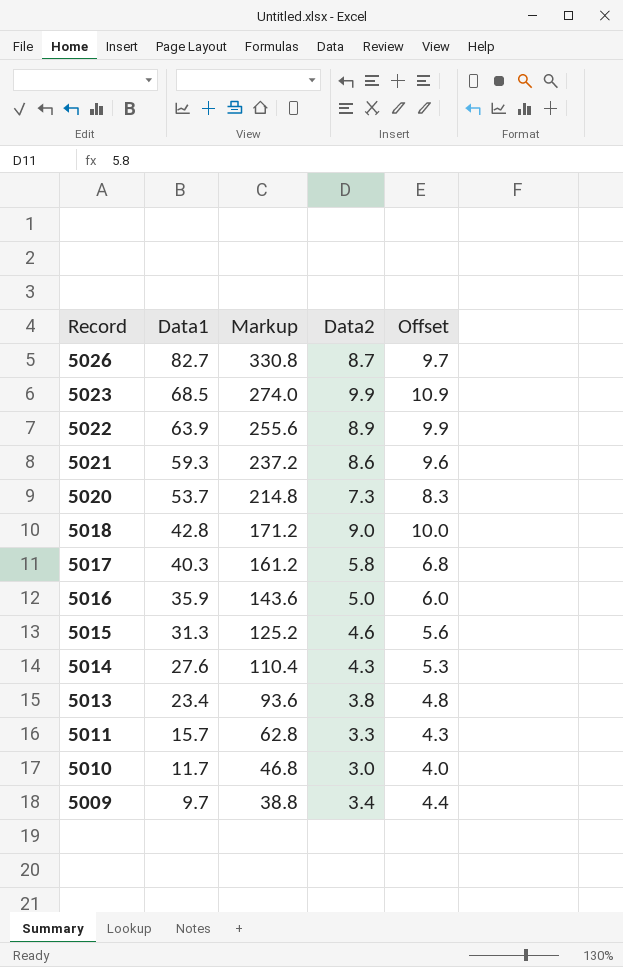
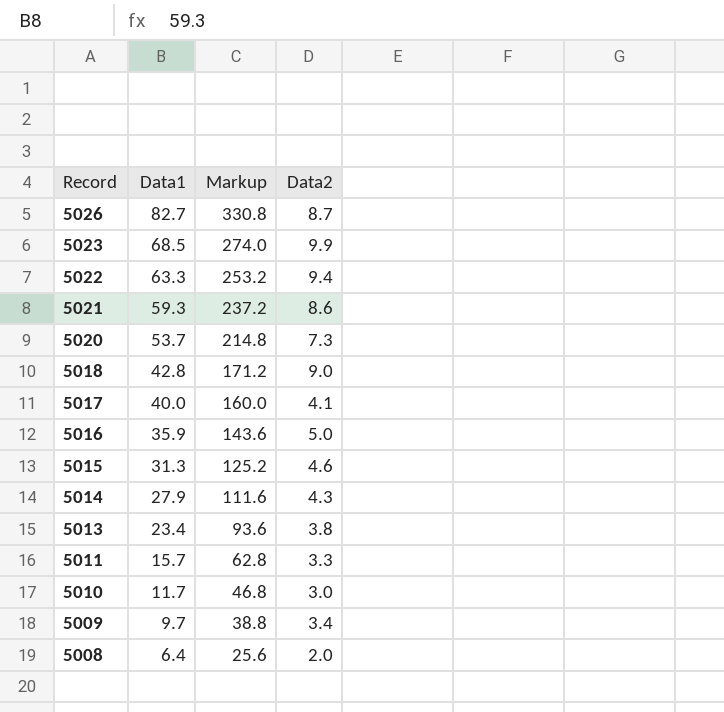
column Offset | formula: [Data2] + 1 -> none
5022 | Data1: 63.9 -> 63.3
5022 | Markup: 255.6 -> 253.2
5022 | Data2: 8.9 -> 9.4
5017 | Data1: 40.3 -> 40.0
5017 | Markup: 161.2 -> 160.0
5017 | Data2: 5.8 -> 4.1
5014 | Data1: 27.6 -> 27.9
5014 | Markup: 110.4 -> 111.6
row 5008: none -> 6.4 | 25.6 | 2.0

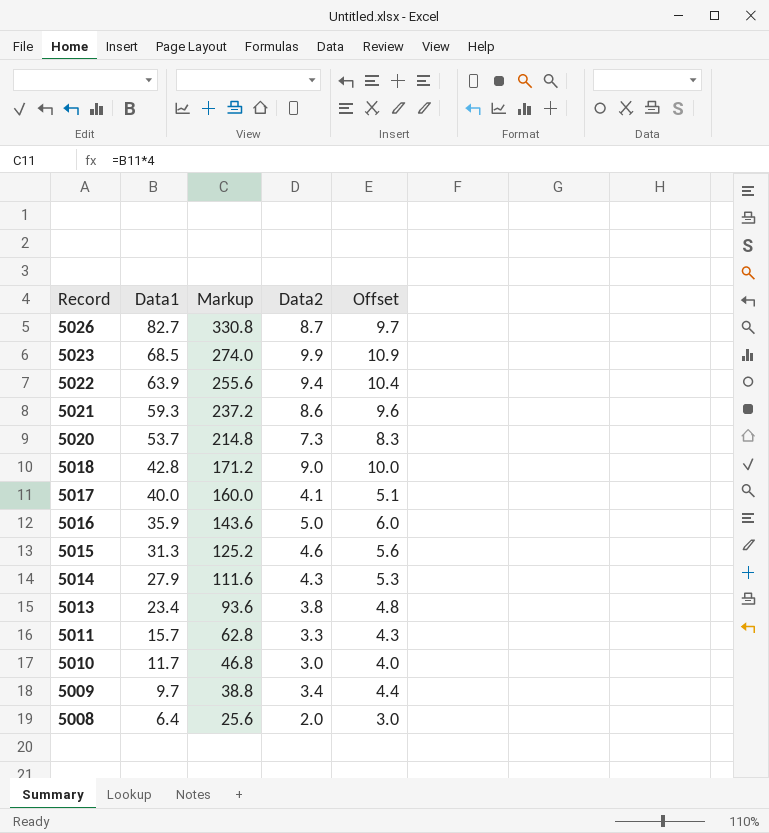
column Offset | formula: none -> [Data2] + 1
5022 | Data1: 63.3 -> 63.9
5022 | Markup: 253.2 -> 255.6

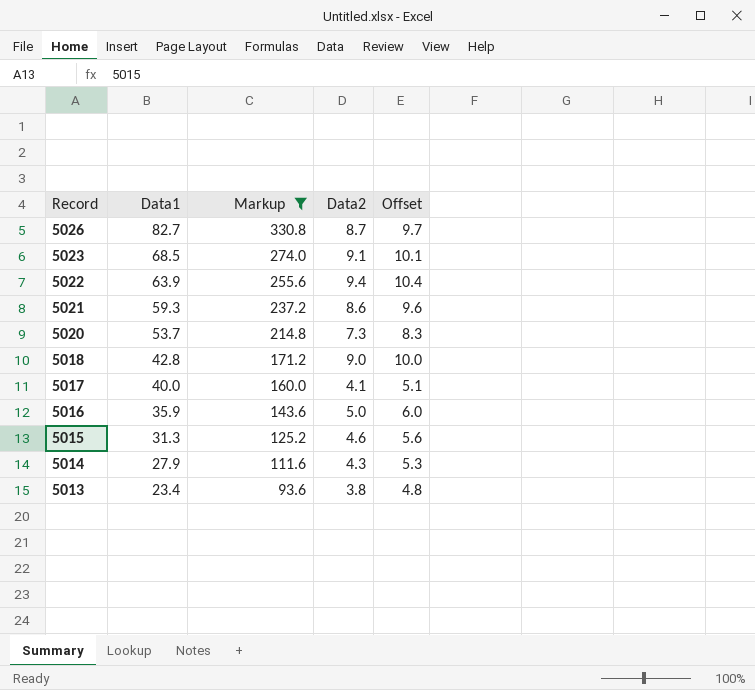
filter: none -> Markup >= 93.6
5023 | Data2: 9.9 -> 9.1
5023 | Offset: 10.9 -> 10.1

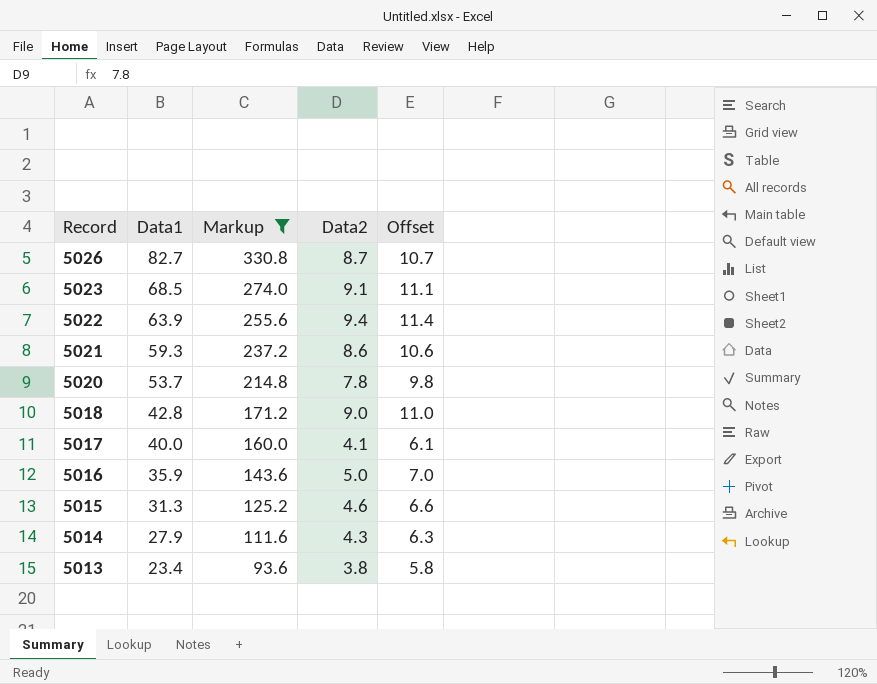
column Offset | formula: [Data2] + 1 -> [Data2] + 2
5020 | Data2: 7.3 -> 7.8

